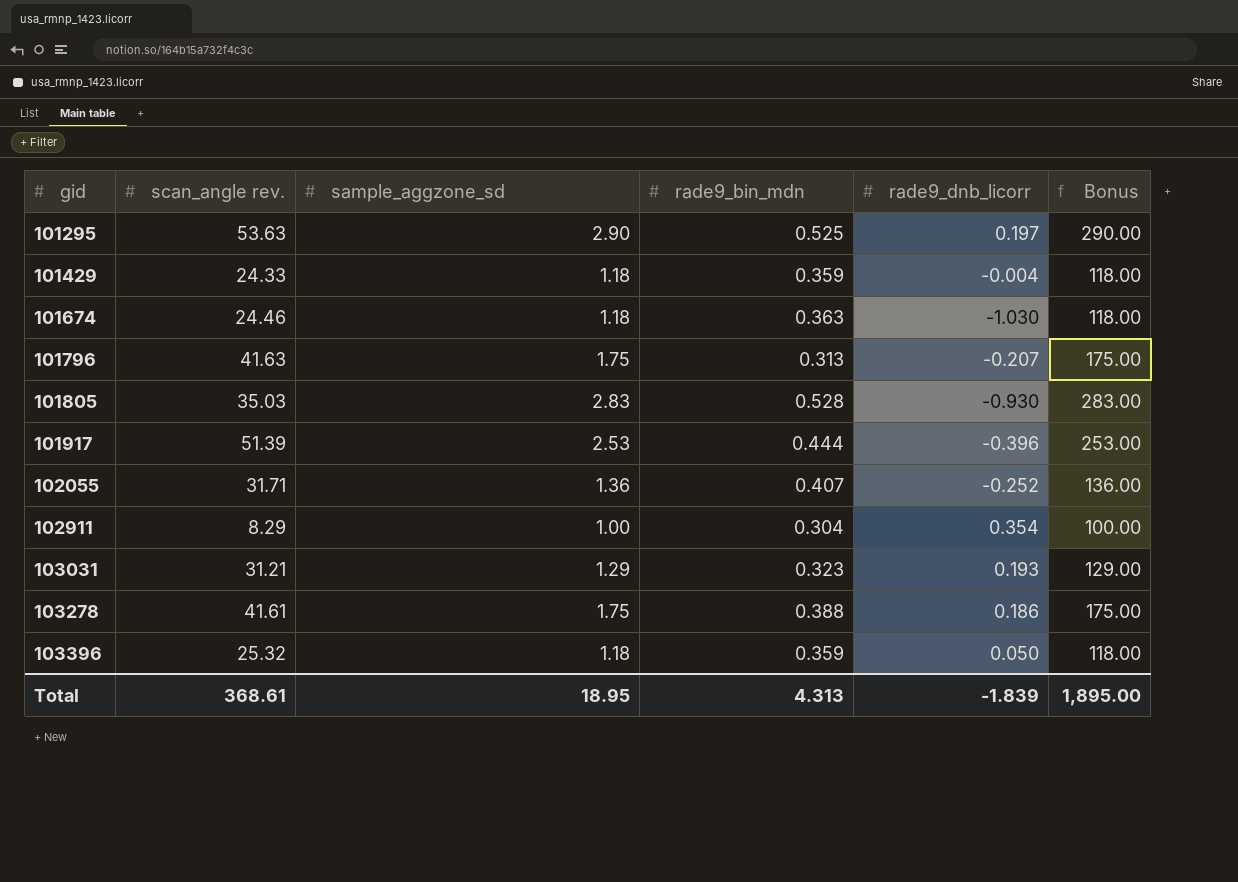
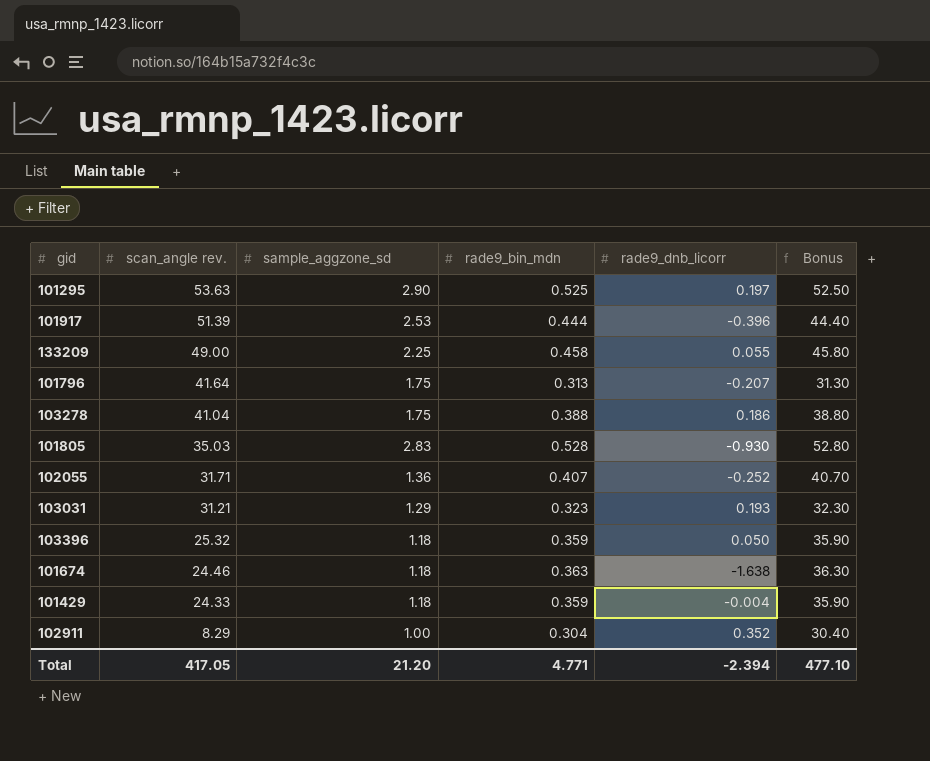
row order: gid ascending -> scan_angle rev. descending
column Bonus | formula: [sample_aggzone_sd] * 100 -> [rade9_bin_mdn] * 100
row 133209: none -> 49.00 | 2.25 | 0.458 | 0.055 | 45.80
101796 | scan_angle rev.: 41.63 -> 41.64
103278 | scan_angle rev.: 41.61 -> 41.04
101674 | rade9_dnb_licorr: -1.030 -> -1.638
102911 | rade9_dnb_licorr: 0.354 -> 0.352
Total | scan_angle rev.: 368.61 -> 417.05
Total | sample_aggzone_sd: 18.95 -> 21.20
Total | rade9_bin_mdn: 4.313 -> 4.771
Total | rade9_dnb_licorr: -1.839 -> -2.394
Total | Bonus: 1,895.00 -> 477.10

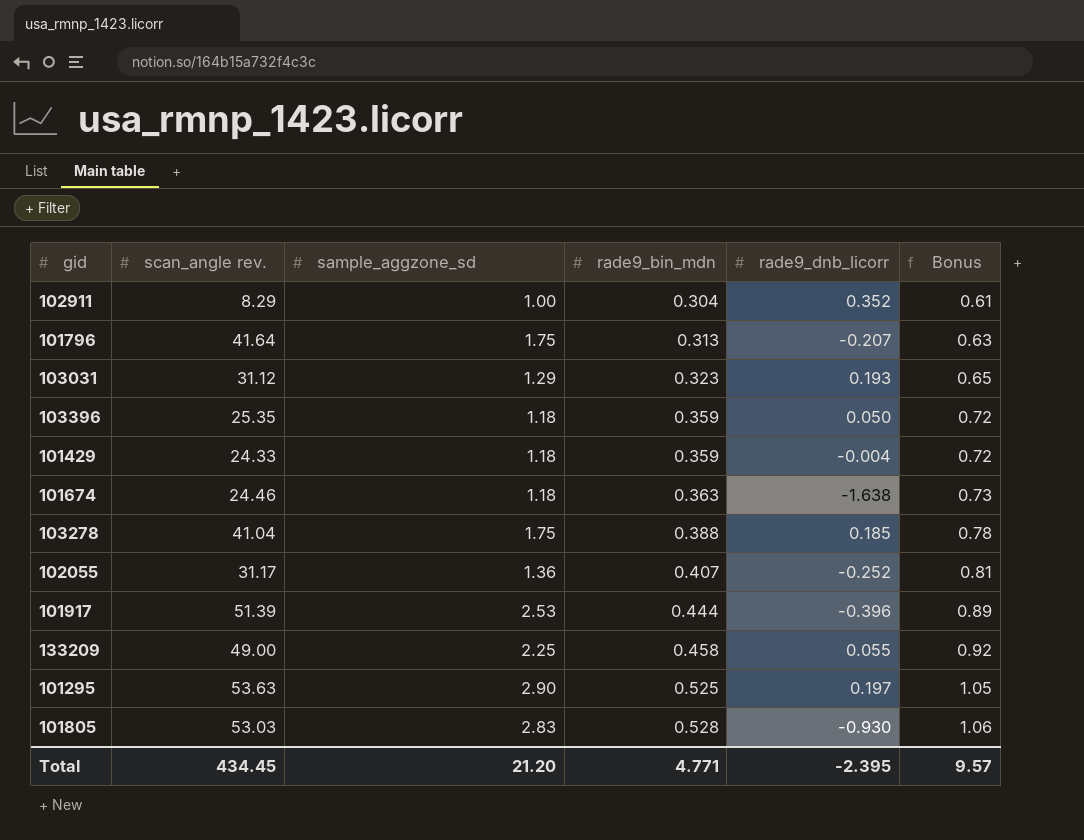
row order: scan_angle rev. descending -> rade9_bin_mdn ascending
column Bonus | formula: [rade9_bin_mdn] * 100 -> [rade9_bin_mdn] * 2
103031 | scan_angle rev.: 31.21 -> 31.12
103396 | scan_angle rev.: 25.32 -> 25.35
103278 | rade9_dnb_licorr: 0.186 -> 0.185
102055 | scan_angle rev.: 31.71 -> 31.17
101805 | scan_angle rev.: 35.03 -> 53.03
Total | scan_angle rev.: 417.05 -> 434.45
Total | rade9_dnb_licorr: -2.394 -> -2.395
Total | Bonus: 477.10 -> 9.57

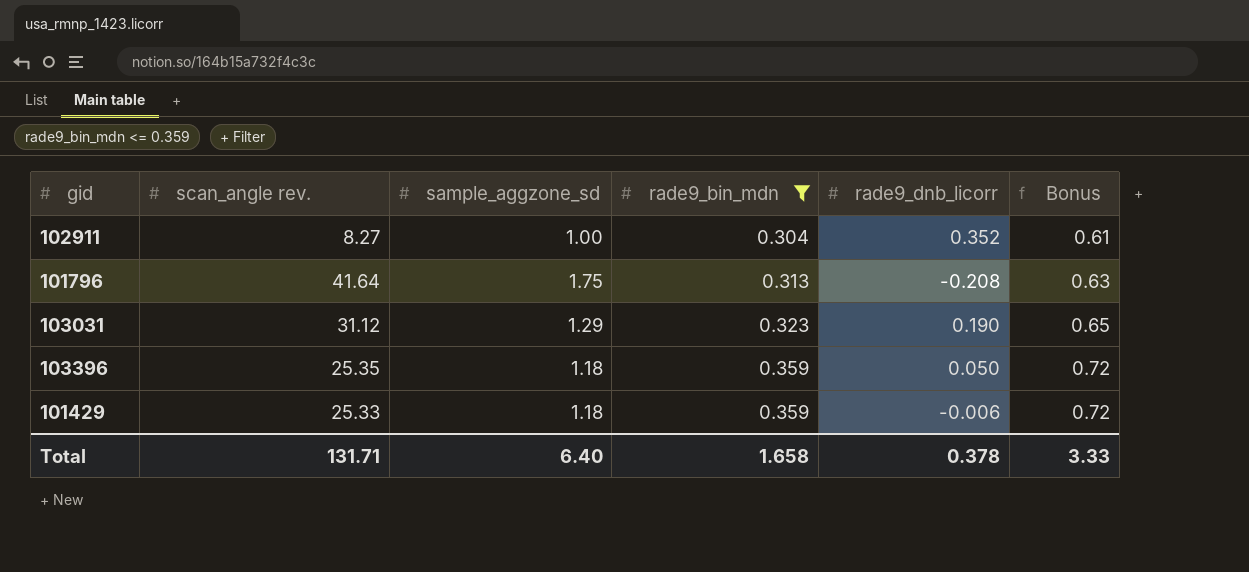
filter: none -> rade9_bin_mdn <= 0.359
102911 | scan_angle rev.: 8.29 -> 8.27
101796 | rade9_dnb_licorr: -0.207 -> -0.208
103031 | rade9_dnb_licorr: 0.193 -> 0.190
101429 | scan_angle rev.: 24.33 -> 25.33
101429 | rade9_dnb_licorr: -0.004 -> -0.006
Total | scan_angle rev.: 434.45 -> 131.71
Total | sample_aggzone_sd: 21.20 -> 6.40
Total | rade9_bin_mdn: 4.771 -> 1.658
Total | rade9_dnb_licorr: -2.395 -> 0.378
Total | Bonus: 9.57 -> 3.33

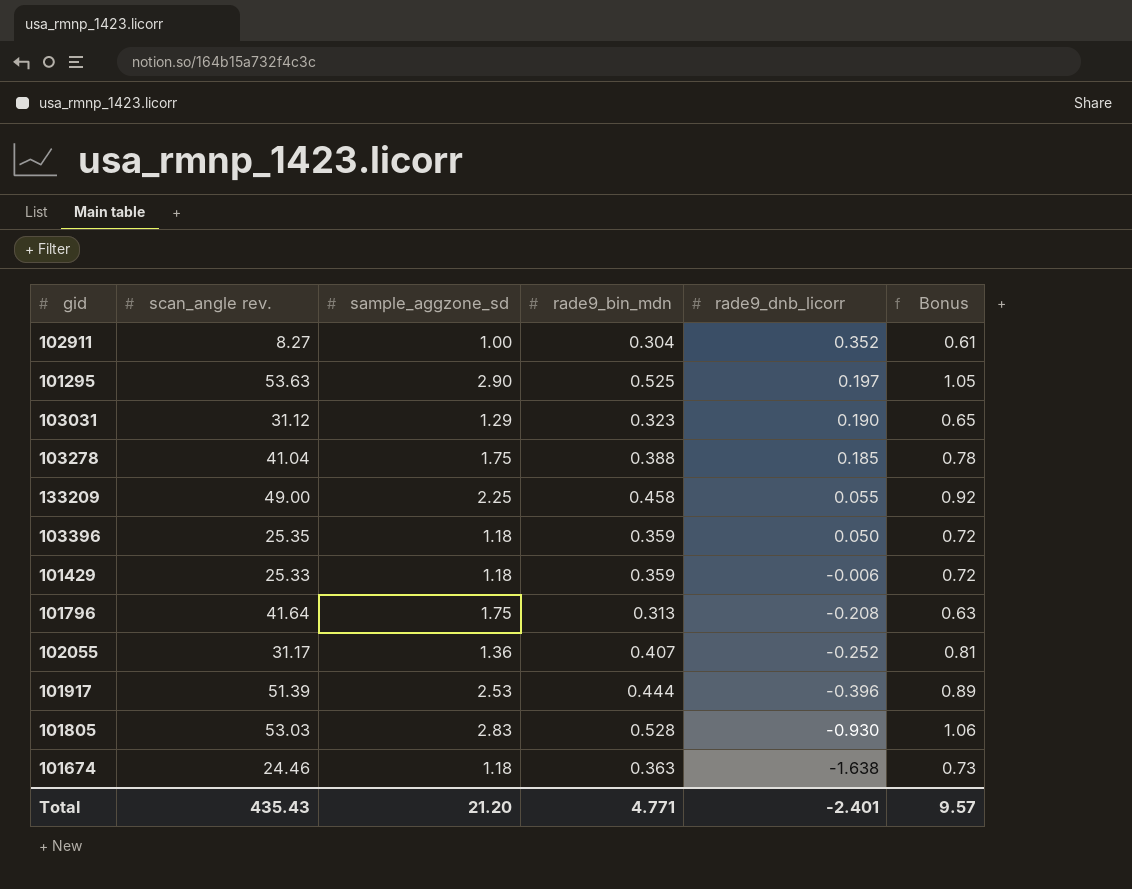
filter: rade9_bin_mdn <= 0.359 -> none
row order: rade9_bin_mdn ascending -> rade9_dnb_licorr descending
Total | scan_angle rev.: 131.71 -> 435.43
Total | sample_aggzone_sd: 6.40 -> 21.20
Total | rade9_bin_mdn: 1.658 -> 4.771
Total | rade9_dnb_licorr: 0.378 -> -2.401
Total | Bonus: 3.33 -> 9.57

